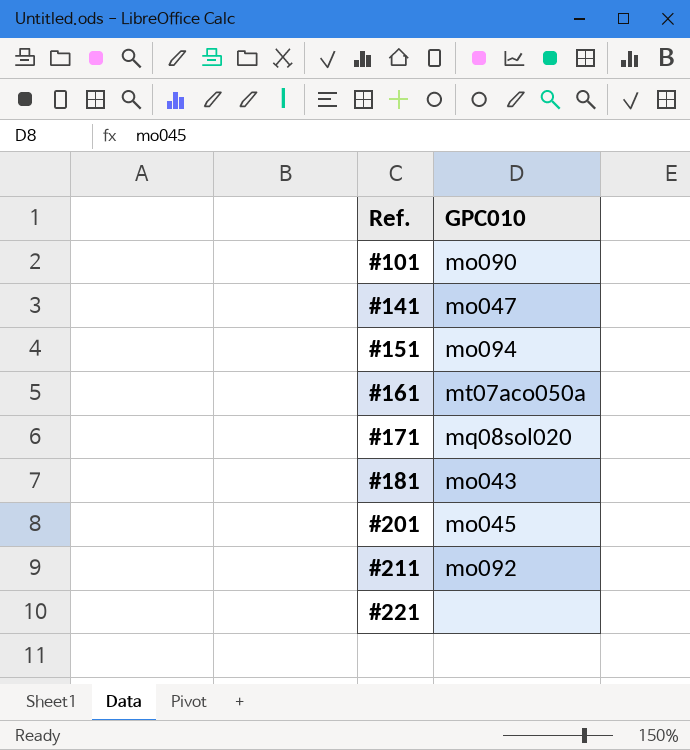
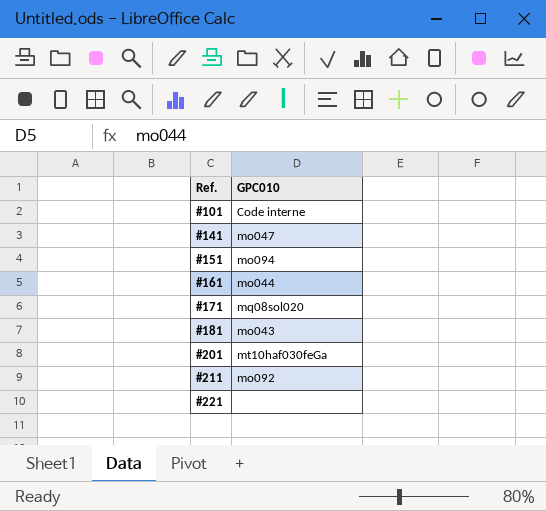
#101 | GPC010: mo090 -> Code interne
#161 | GPC010: mt07aco050a -> mo044
#201 | GPC010: mo045 -> mt10haf030feGa

